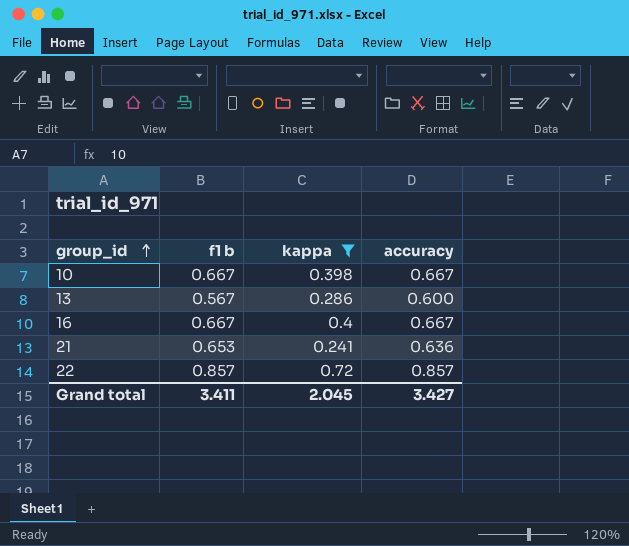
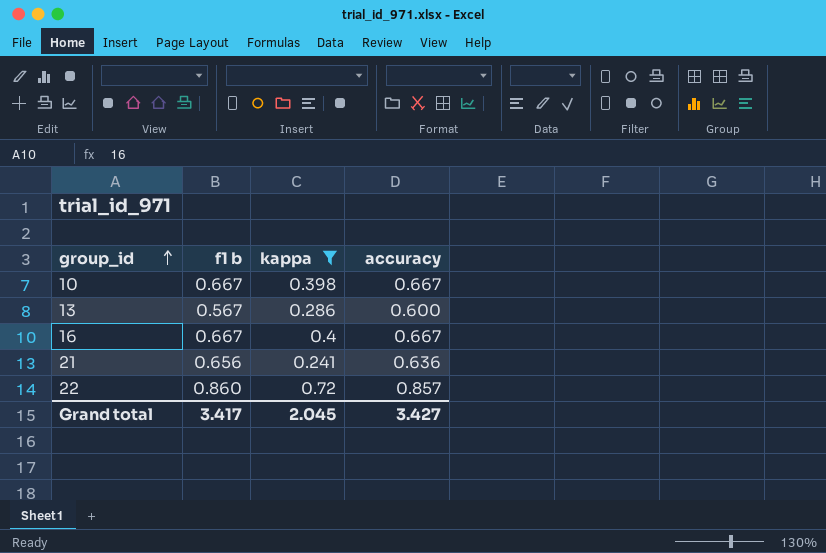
21 | f1 b: 0.653 -> 0.656
22 | f1 b: 0.857 -> 0.860
Grand total | f1 b: 3.411 -> 3.417

